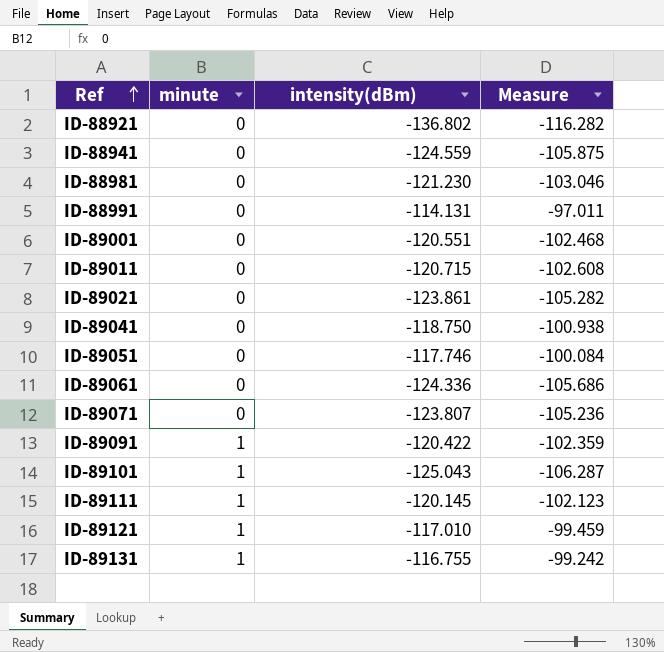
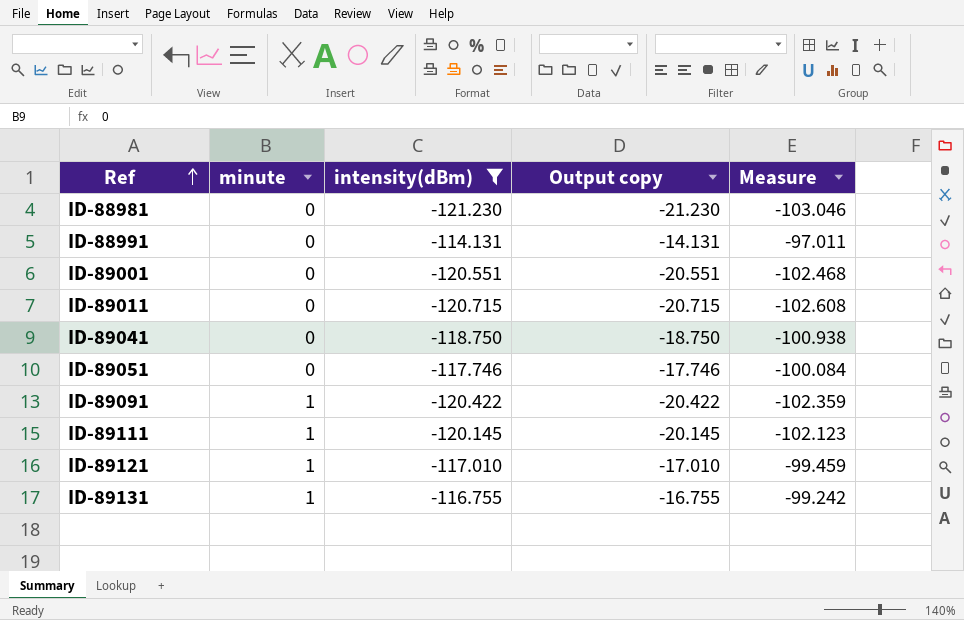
filter: none -> intensity(dBm) >= -121.230
column Output copy | formula: none -> [intensity(dBm)] + 100

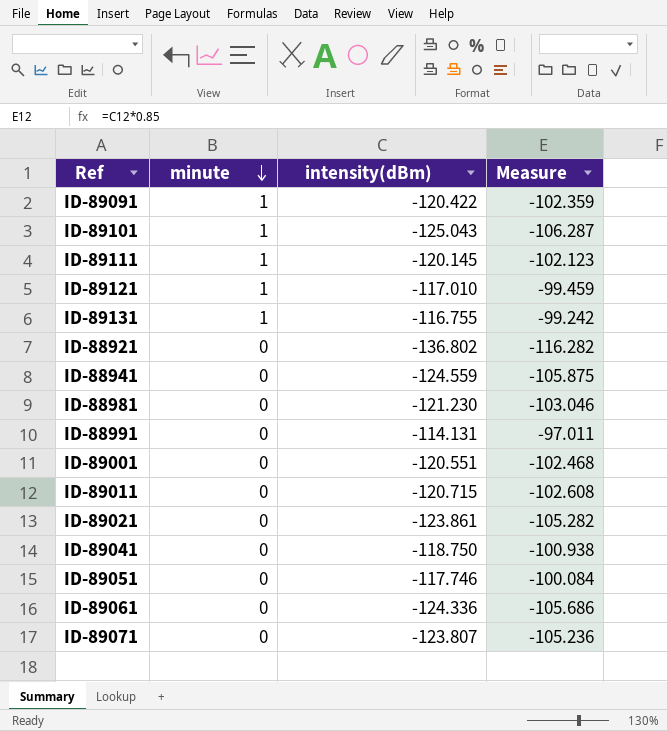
filter: intensity(dBm) >= -121.230 -> none
row order: Ref ascending -> minute descending
column Output copy | formula: [intensity(dBm)] + 100 -> none

